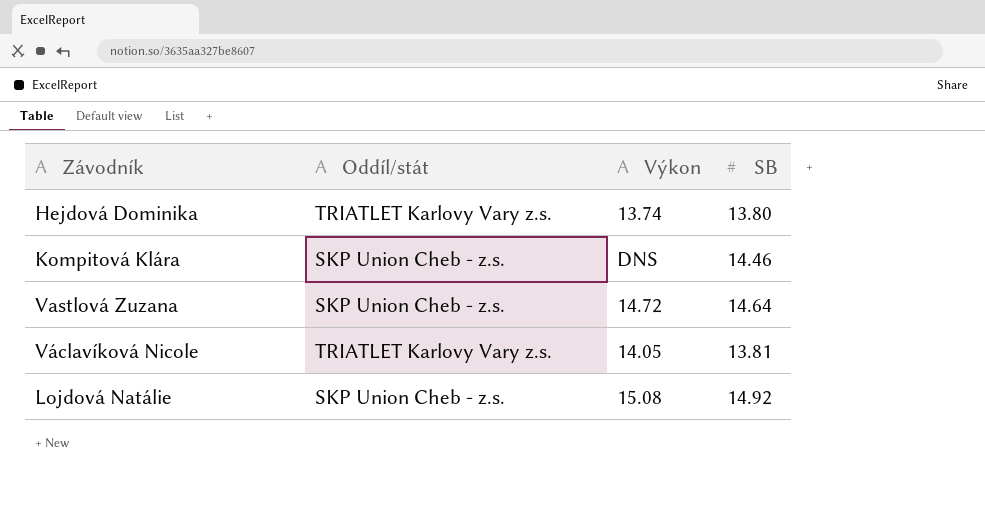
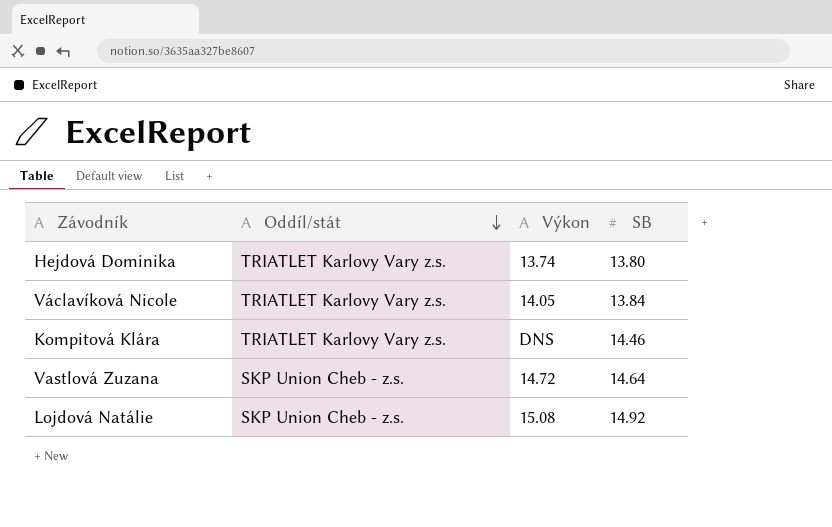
row order: none -> Oddíl/stát descending
Václavíková Nicole | SB: 13.81 -> 13.84
Kompitová Klára | Oddíl/stát: SKP Union Cheb - z.s. -> TRIATLET Karlovy Vary z.s.

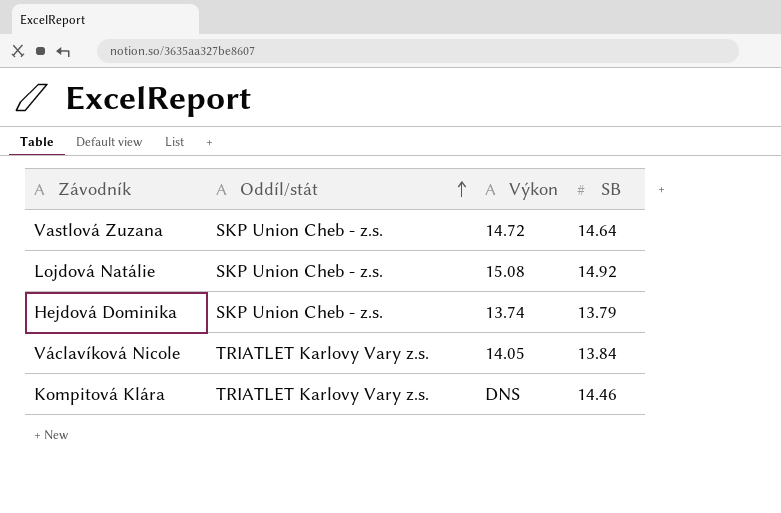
row order: Oddíl/stát descending -> Oddíl/stát ascending
Hejdová Dominika | Oddíl/stát: TRIATLET Karlovy Vary z.s. -> SKP Union Cheb - z.s.
Hejdová Dominika | SB: 13.80 -> 13.79

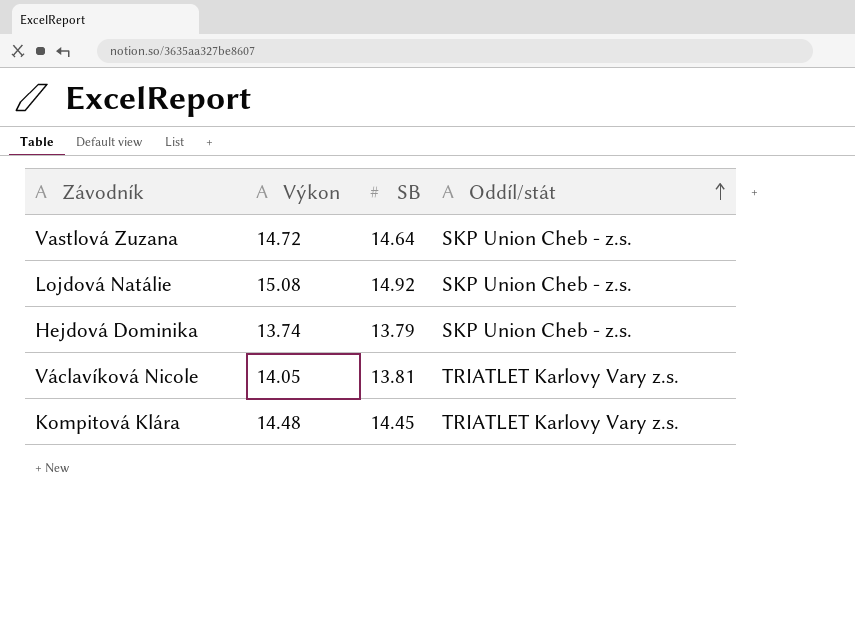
column Oddíl/stát | position: 2 -> 4
Václavíková Nicole | SB: 13.84 -> 13.81
Kompitová Klára | Výkon: DNS -> 14.48
Kompitová Klára | SB: 14.46 -> 14.45

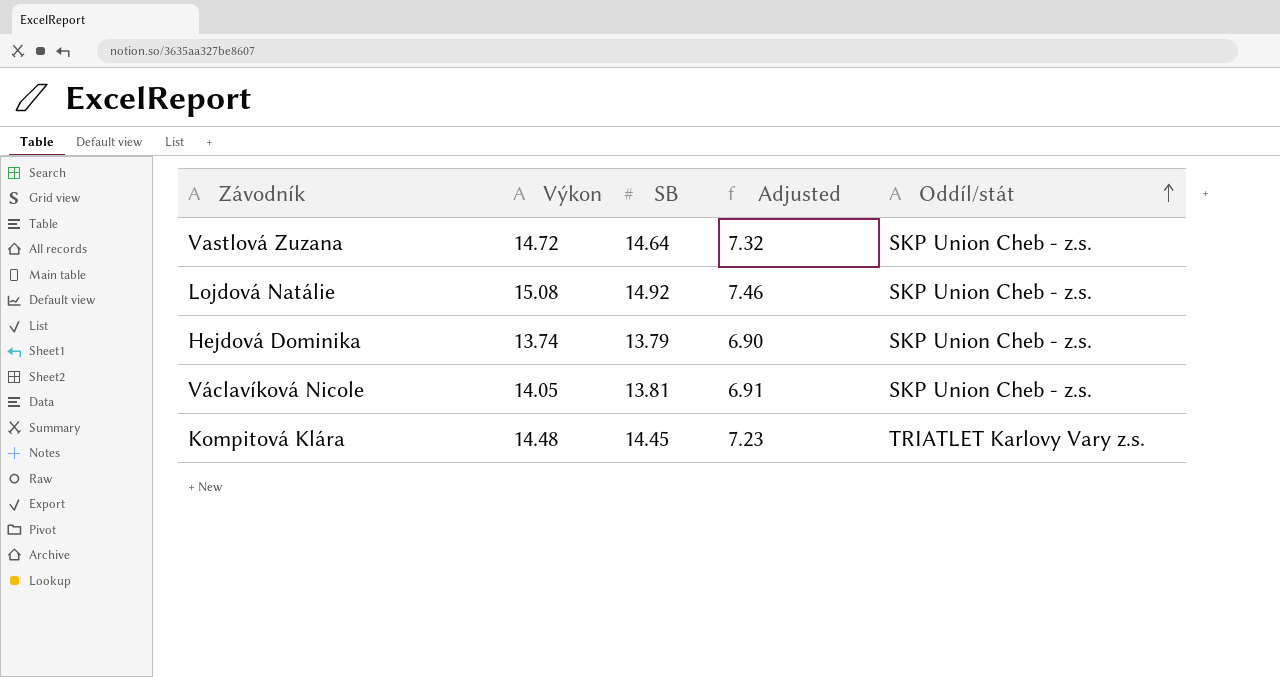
column Adjusted | formula: none -> [SB] * 0.5
Václavíková Nicole | Oddíl/stát: TRIATLET Karlovy Vary z.s. -> SKP Union Cheb - z.s.

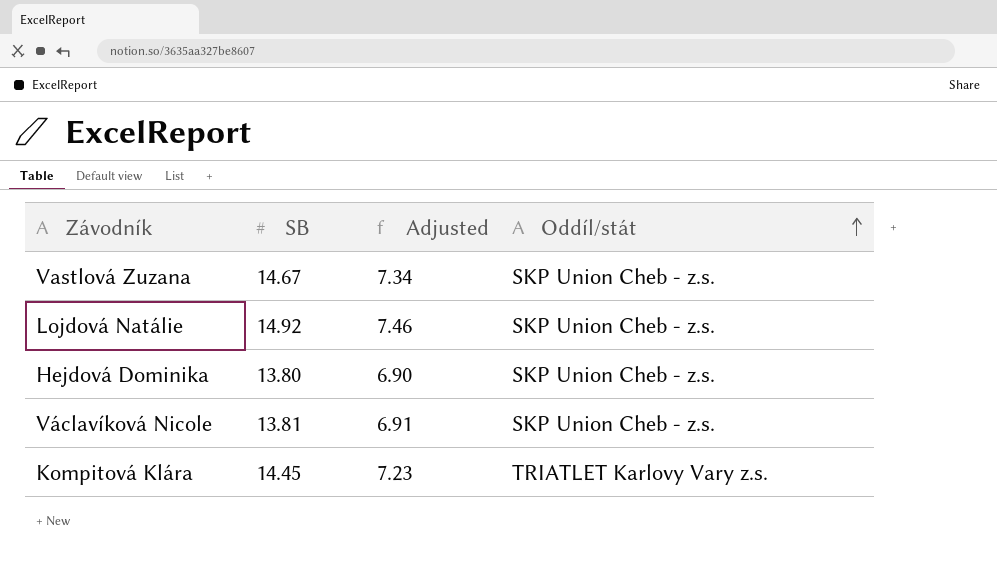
column Výkon | position: 2 -> none
Vastlová Zuzana | SB: 14.64 -> 14.67
Vastlová Zuzana | Adjusted: 7.32 -> 7.34
Hejdová Dominika | SB: 13.79 -> 13.80

